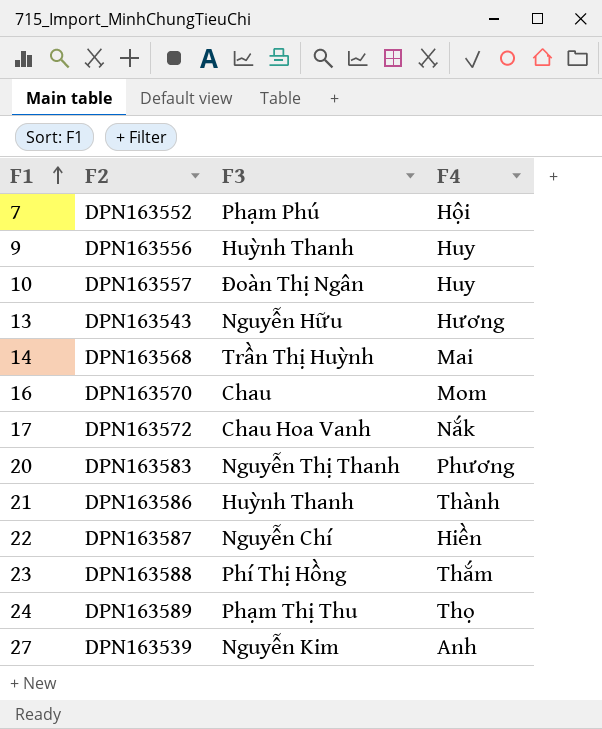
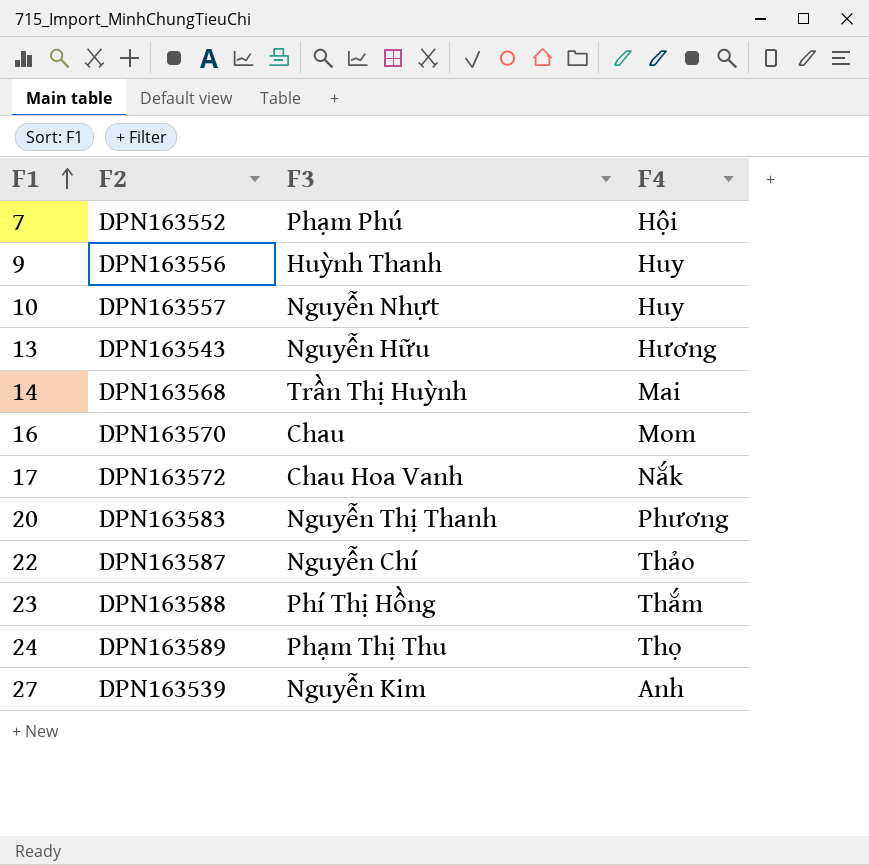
row 21: DPN163586 | Huỳnh Thanh | Thành -> none
10 | F3: Đoàn Thị Ngân -> Nguyễn Nhựt
22 | F4: Hiền -> Thảo

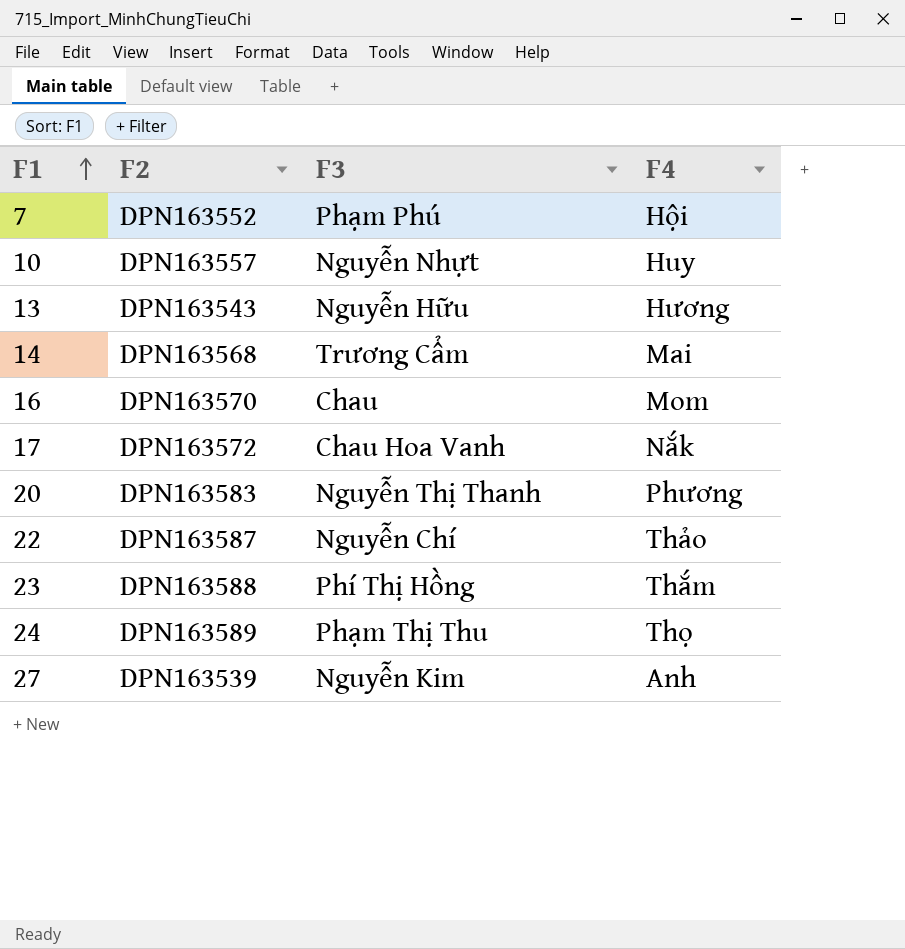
row 9: DPN163556 | Huỳnh Thanh | Huy -> none
14 | F3: Trần Thị Huỳnh -> Trương Cẩm

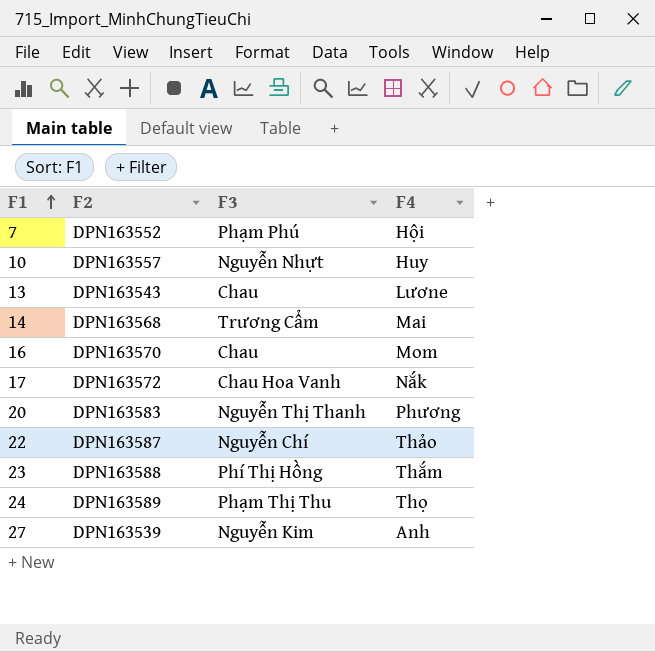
13 | F3: Nguyễn Hữu -> Chau
13 | F4: Hương -> Lươne

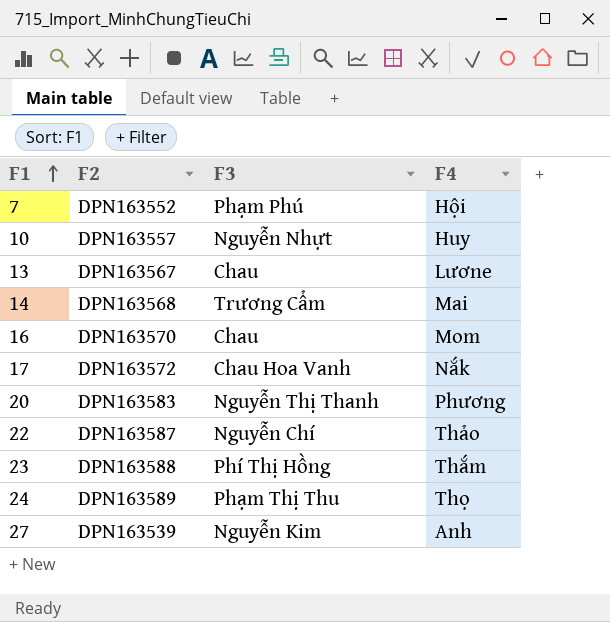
13 | F2: DPN163543 -> DPN163567

